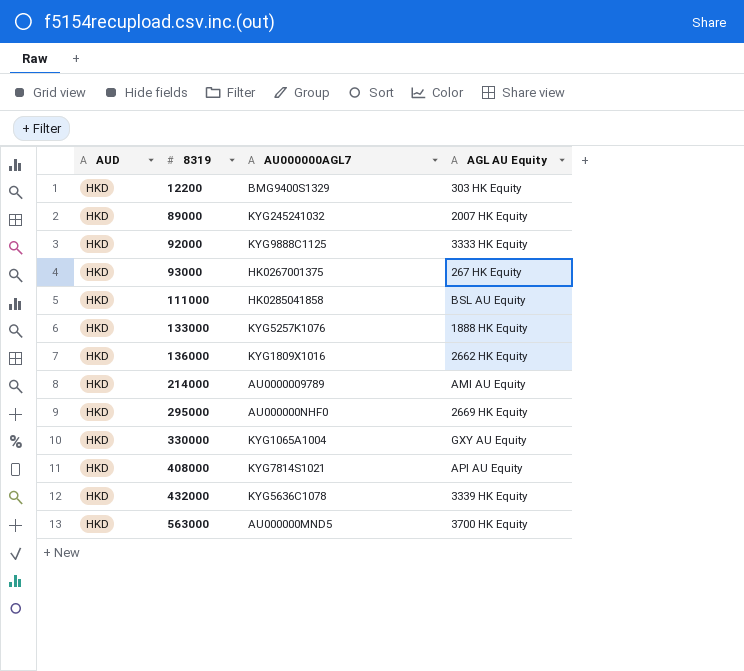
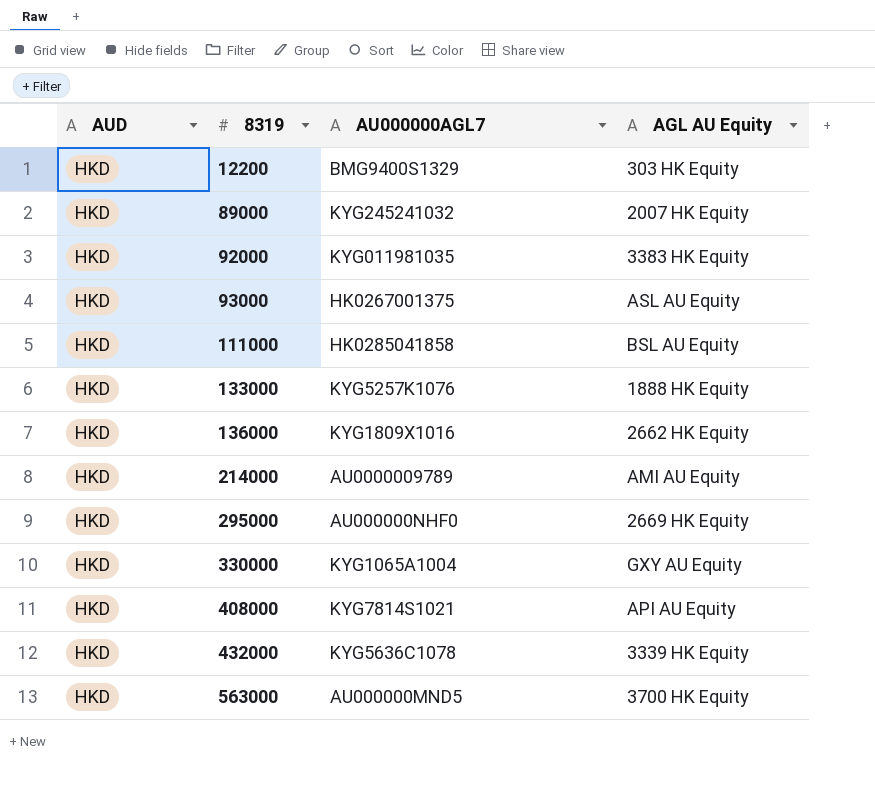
92000 | AU000000AGL7: KYG9888C1125 -> KYG011981035
92000 | AGL AU Equity: 3333 HK Equity -> 3383 HK Equity
93000 | AGL AU Equity: 267 HK Equity -> ASL AU Equity

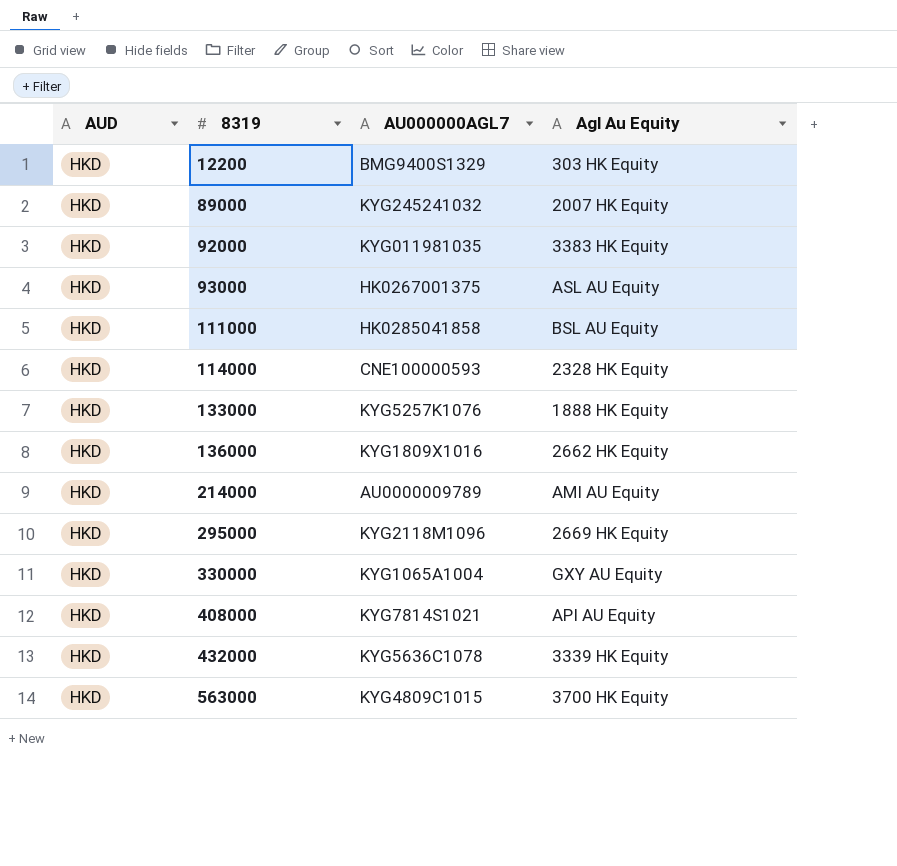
column name: AGL AU Equity -> Agl Au Equity
row 114000: none -> HKD | CNE100000593 | 2328 HK Equity
295000 | AU000000AGL7: AU000000NHF0 -> KYG2118M1096
563000 | AU000000AGL7: AU000000MND5 -> KYG4809C1015

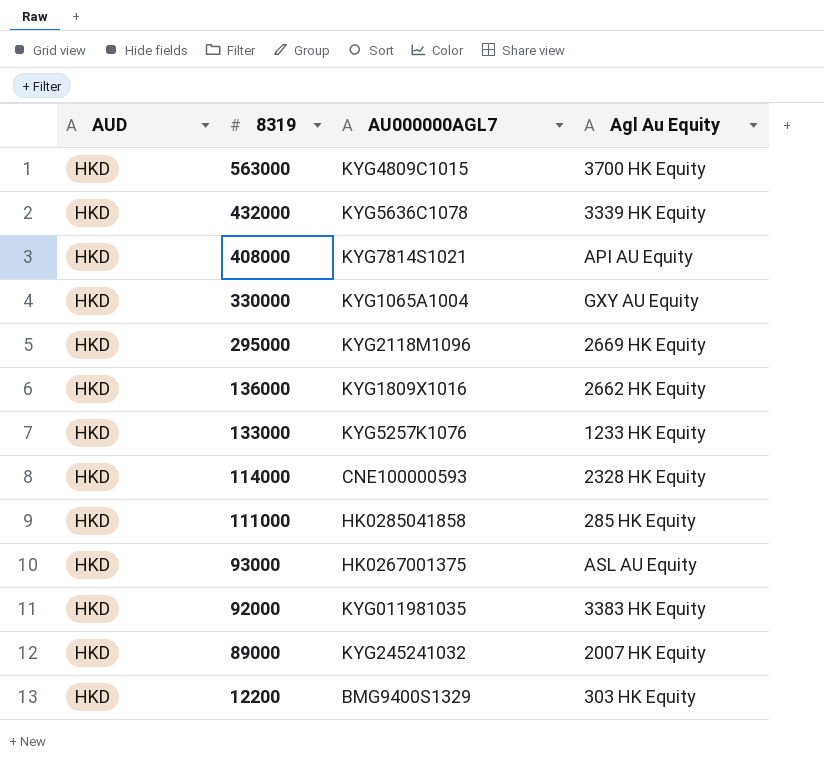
row order: 8319 ascending -> 8319 descending
row 214000: HKD | AU0000009789 | AMI AU Equity -> none
133000 | Agl Au Equity: 1888 HK Equity -> 1233 HK Equity
111000 | Agl Au Equity: BSL AU Equity -> 285 HK Equity

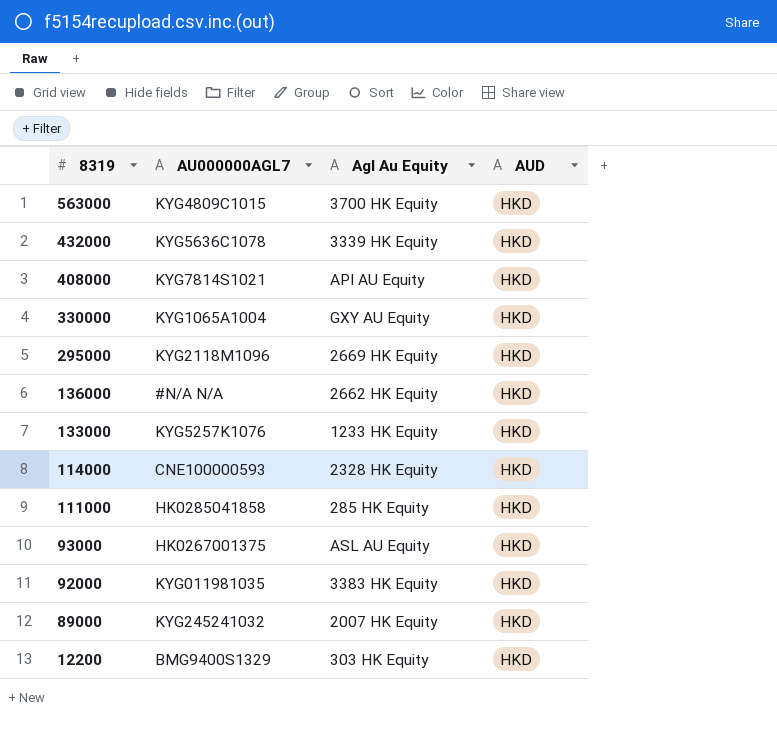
column AUD | position: 1 -> 4
136000 | AU000000AGL7: KYG1809X1016 -> #N/A N/A

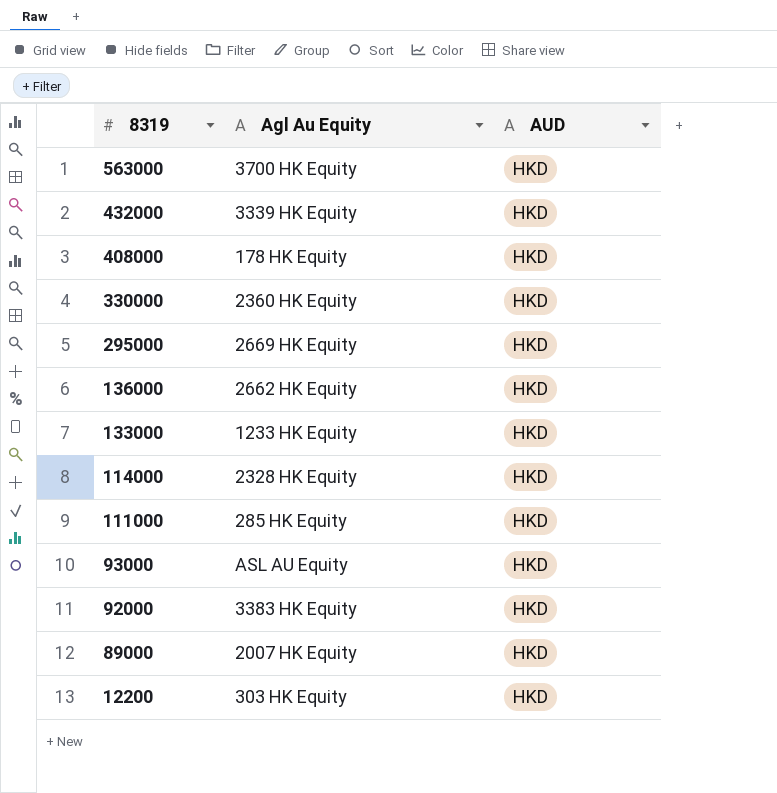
column AU000000AGL7 | position: 2 -> none
408000 | Agl Au Equity: API AU Equity -> 178 HK Equity
330000 | Agl Au Equity: GXY AU Equity -> 2360 HK Equity

